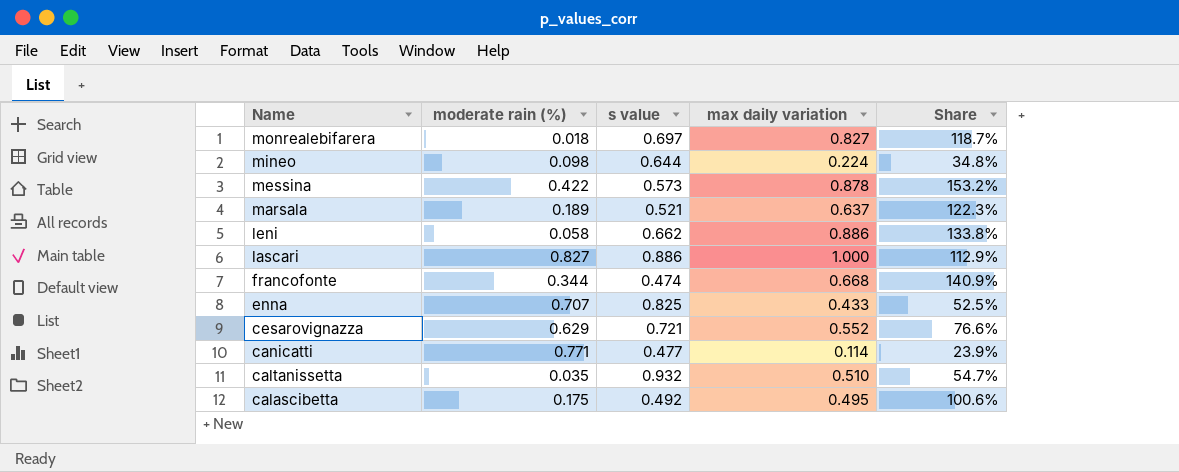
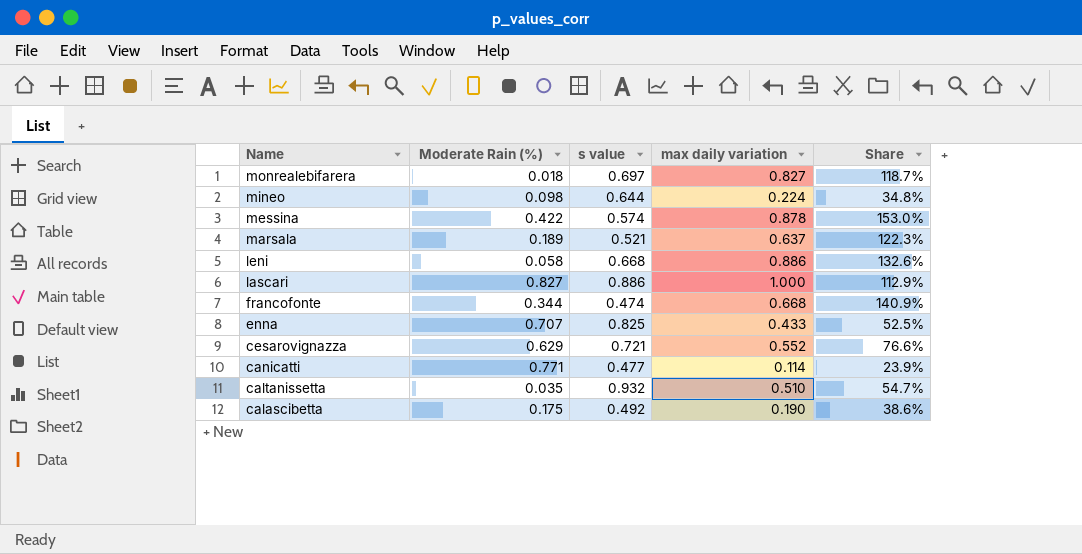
column name: moderate rain (%) -> Moderate Rain (%)
messina | s value: 0.573 -> 0.574
messina | Share: 153.2% -> 153.0%
leni | s value: 0.662 -> 0.668
leni | Share: 133.8% -> 132.6%
calascibetta | max daily variation: 0.495 -> 0.190
calascibetta | Share: 100.6% -> 38.6%

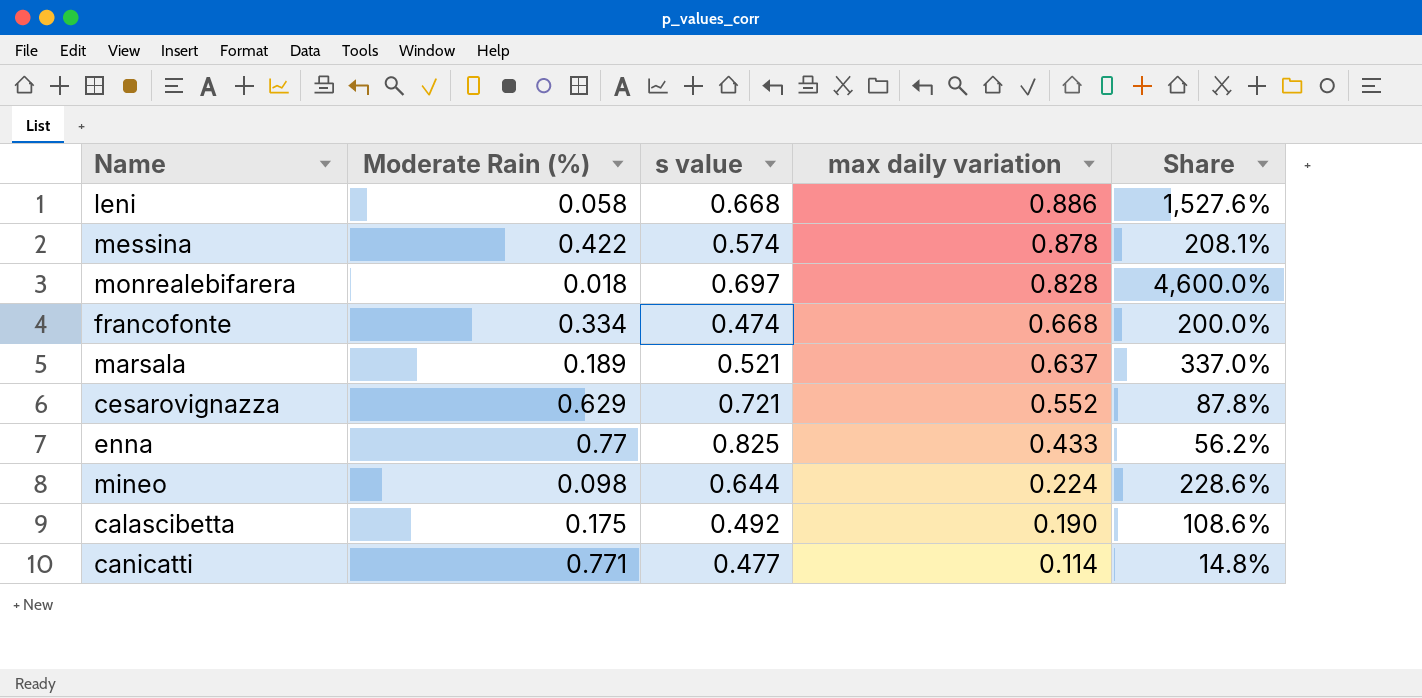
row order: Name descending -> max daily variation descending
column Share | formula: [max daily variation] / [s value] -> [max daily variation] / [Moderate Rain (%)]
row lascari: 0.827 | 0.886 | 1.000 | 112.9% -> none
row caltanissetta: 0.035 | 0.932 | 0.510 | 54.7% -> none
monrealebifarera | max daily variation: 0.827 -> 0.828
francofonte | Moderate Rain (%): 0.344 -> 0.334
enna | Moderate Rain (%): 0.707 -> 0.77

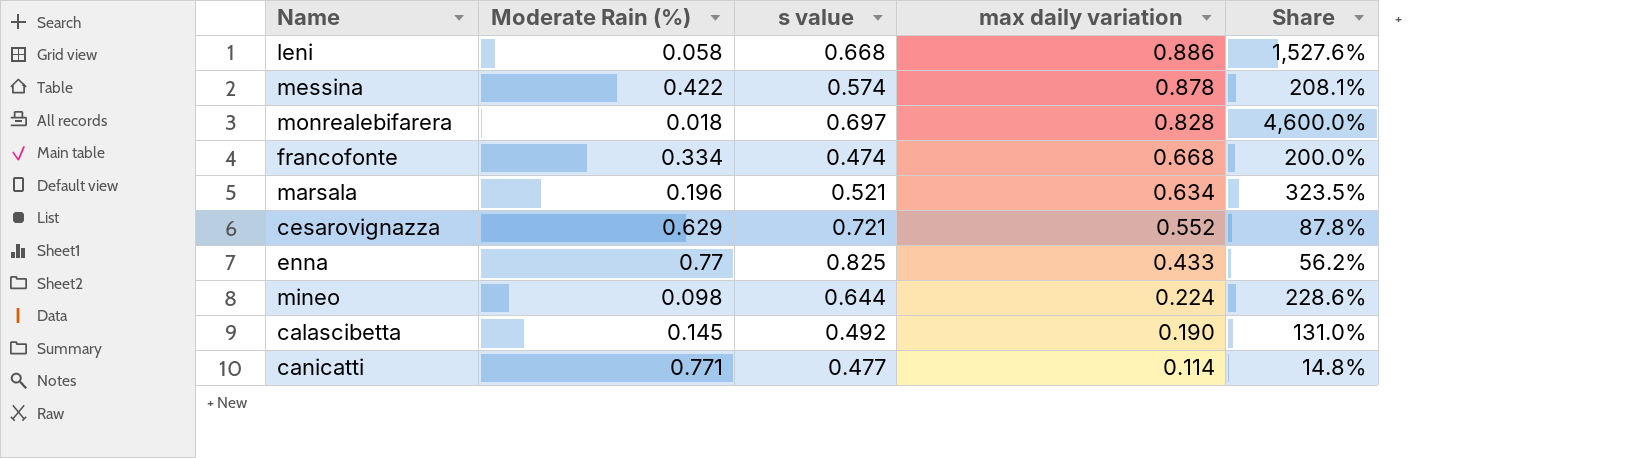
marsala | Moderate Rain (%): 0.189 -> 0.196
marsala | max daily variation: 0.637 -> 0.634
marsala | Share: 337.0% -> 323.5%
calascibetta | Moderate Rain (%): 0.175 -> 0.145
calascibetta | Share: 108.6% -> 131.0%

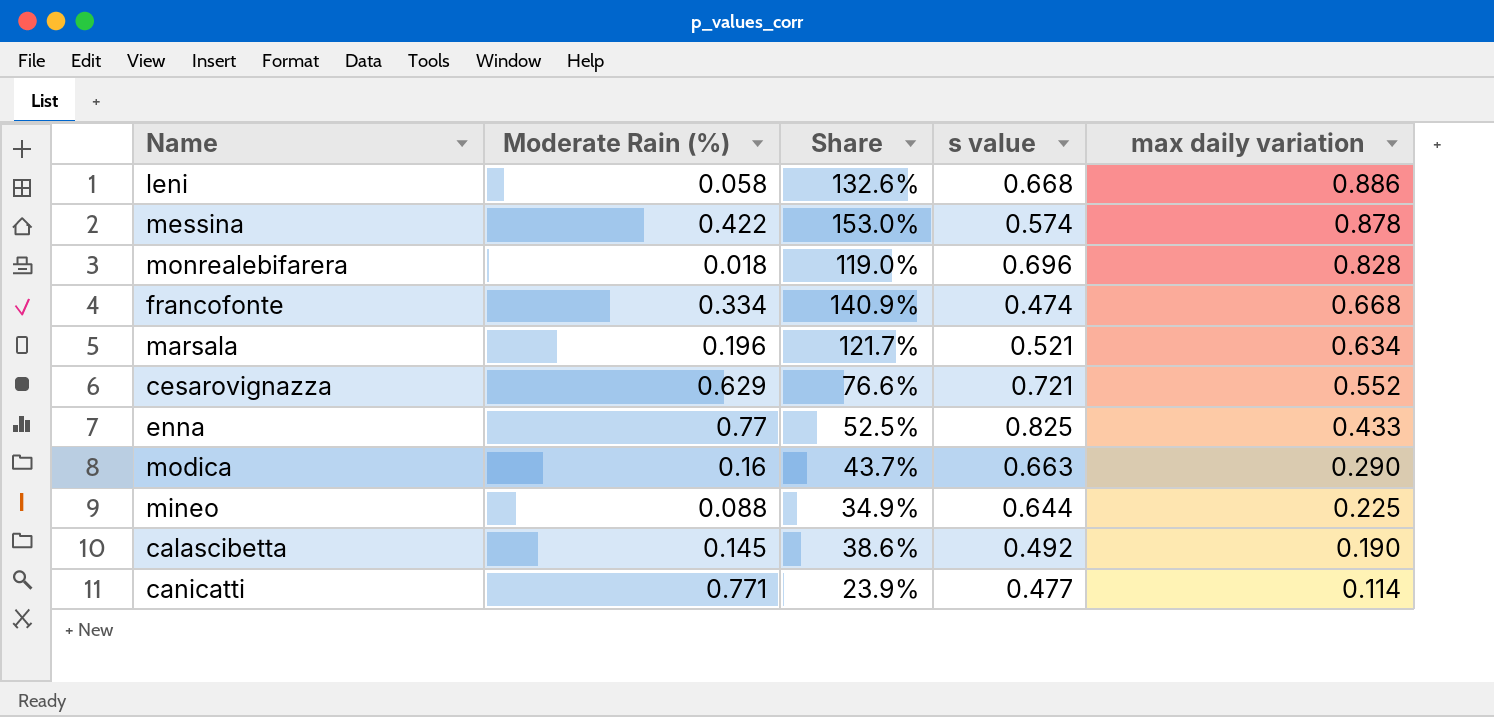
column Share | formula: [max daily variation] / [Moderate Rain (%)] -> [max daily variation] / [s value]
column Share | position: 5 -> 3
monrealebifarera | s value: 0.697 -> 0.696
row modica: none -> 0.16 | 43.7% | 0.663 | 0.290
mineo | Moderate Rain (%): 0.098 -> 0.088
mineo | max daily variation: 0.224 -> 0.225

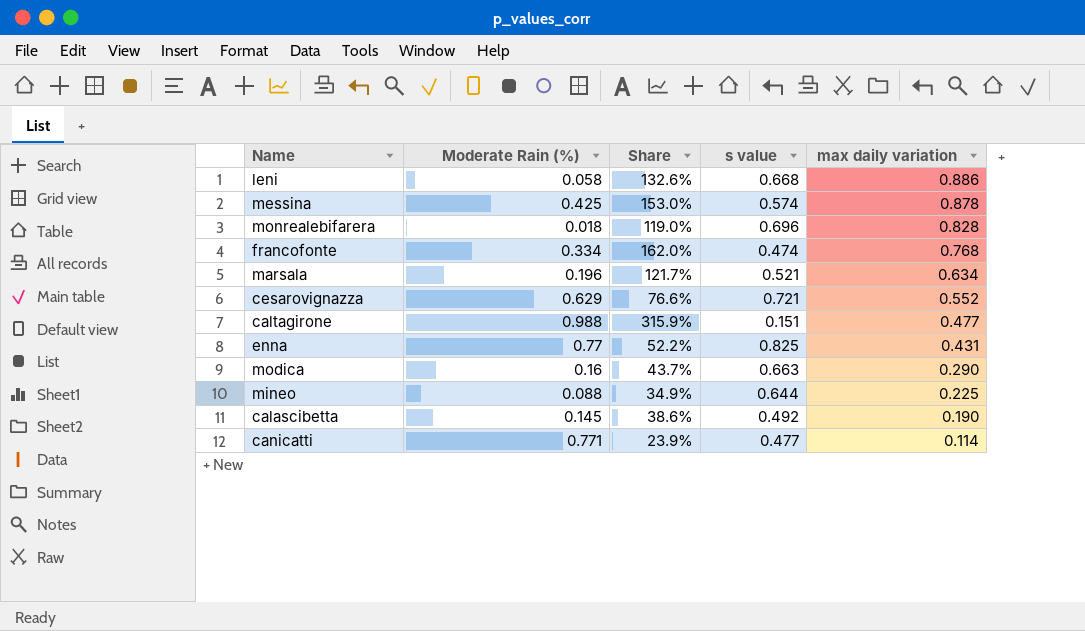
messina | Moderate Rain (%): 0.422 -> 0.425
francofonte | Share: 140.9% -> 162.0%
francofonte | max daily variation: 0.668 -> 0.768
row caltagirone: none -> 0.988 | 315.9% | 0.151 | 0.477
enna | Share: 52.5% -> 52.2%
enna | max daily variation: 0.433 -> 0.431

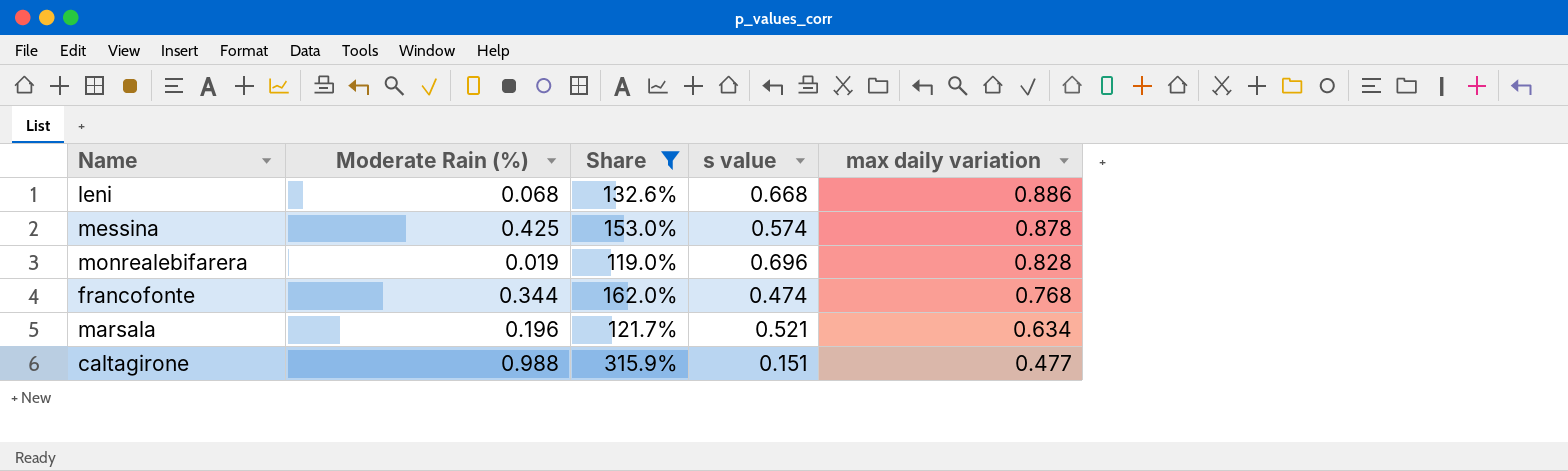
filter: none -> Share >= 119.0%
leni | Moderate Rain (%): 0.058 -> 0.068
monrealebifarera | Moderate Rain (%): 0.018 -> 0.019
francofonte | Moderate Rain (%): 0.334 -> 0.344

